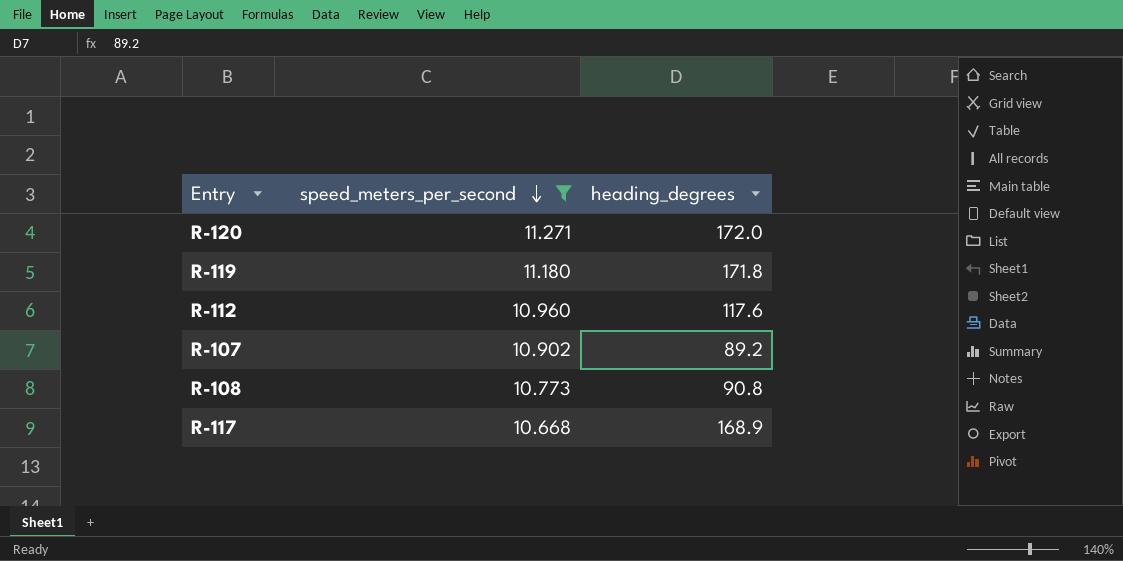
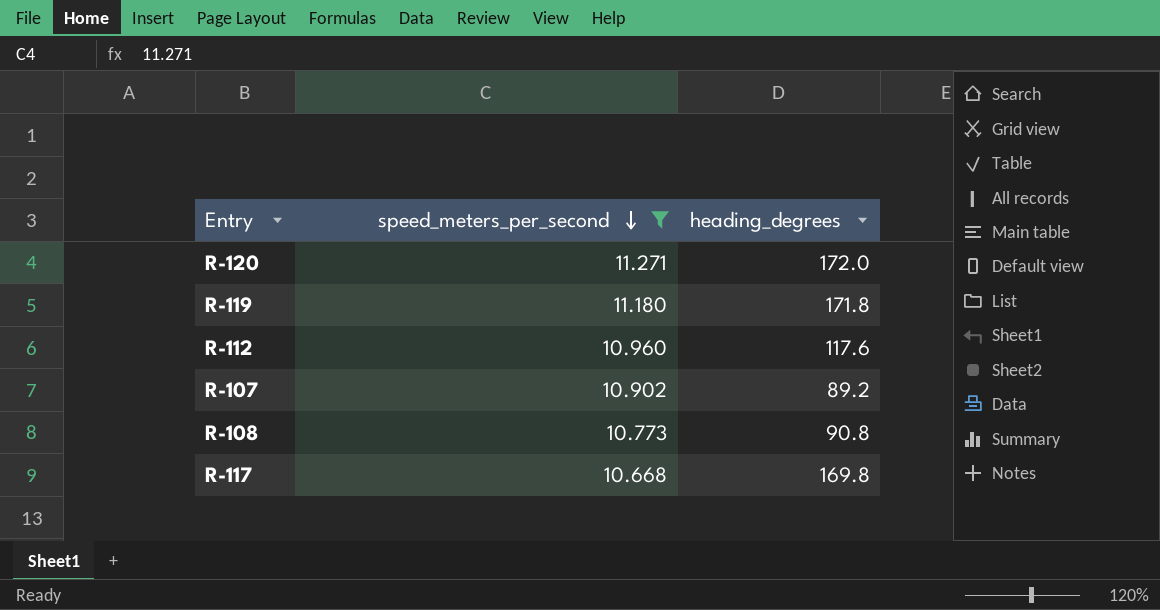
R-117 | heading_degrees: 168.9 -> 169.8

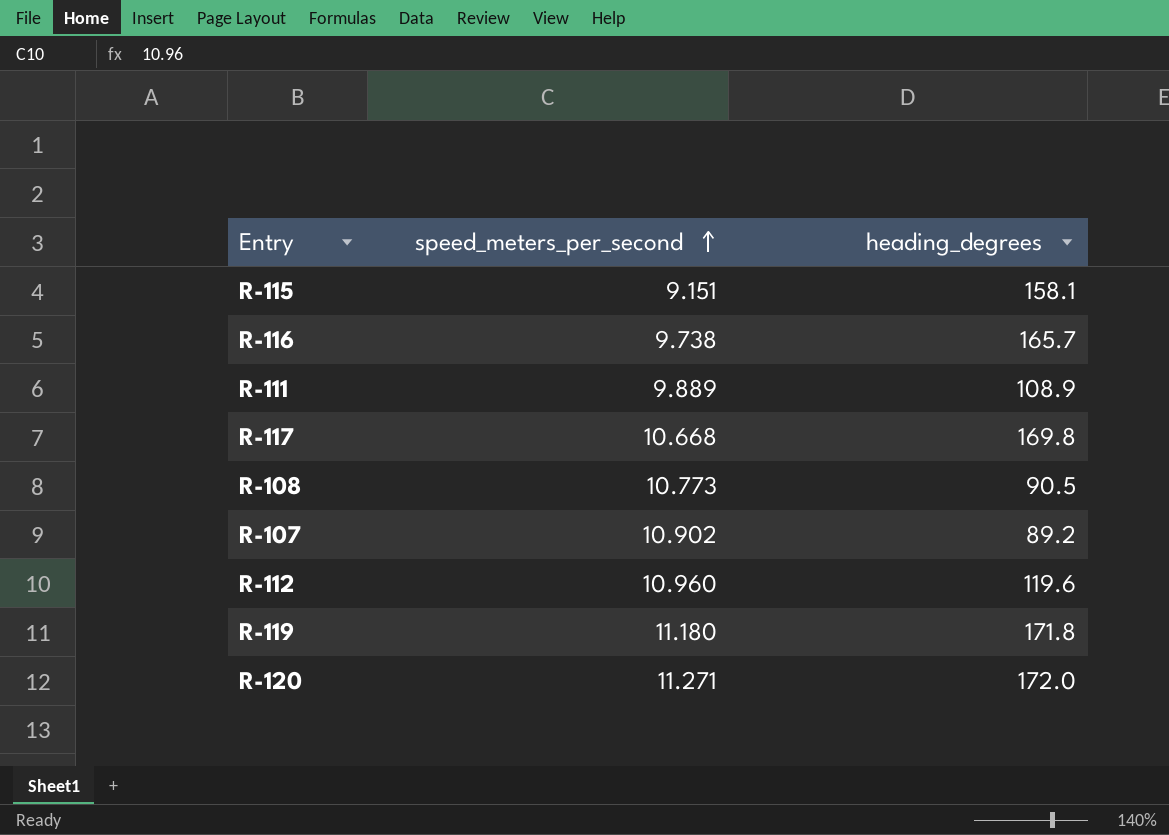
filter: speed_meters_per_second >= 10.668 -> none
row order: speed_meters_per_second descending -> speed_meters_per_second ascending
R-108 | heading_degrees: 90.8 -> 90.5
R-112 | heading_degrees: 117.6 -> 119.6

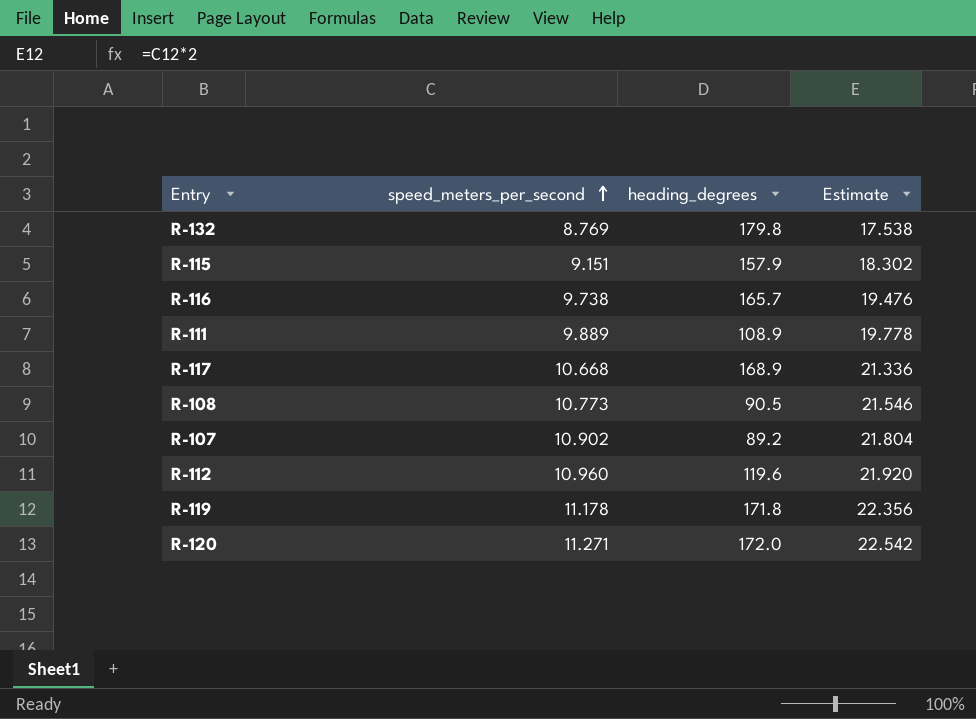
column Estimate | formula: none -> [speed_meters_per_second] * 2
row R-132: none -> 8.769 | 179.8 | 17.538
R-115 | heading_degrees: 158.1 -> 157.9
R-117 | heading_degrees: 169.8 -> 168.9
R-119 | speed_meters_per_second: 11.180 -> 11.178

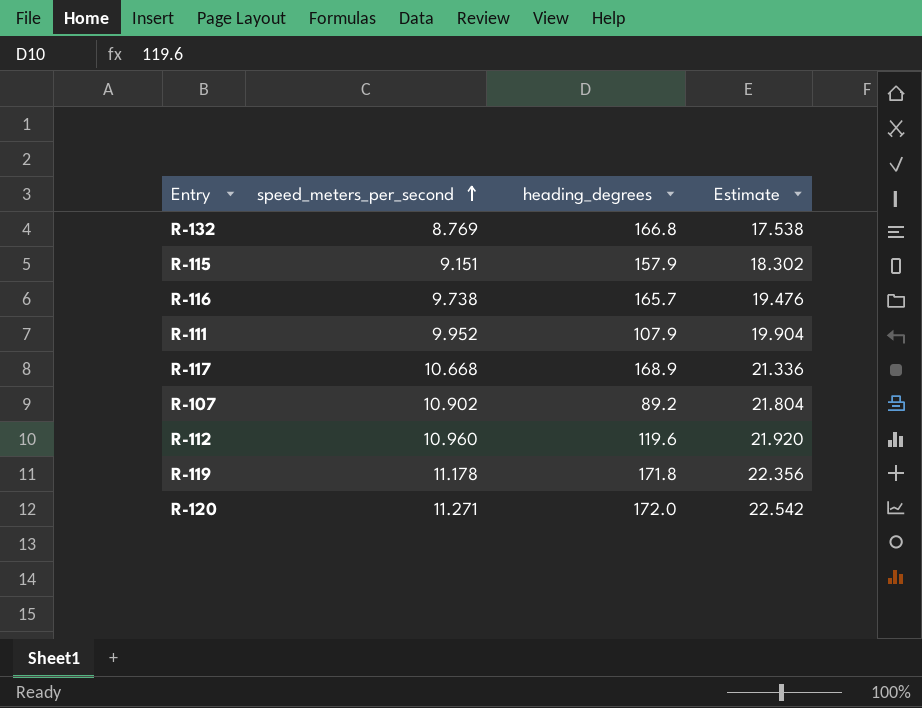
row R-108: 10.773 | 90.5 | 21.546 -> none
R-132 | heading_degrees: 179.8 -> 166.8
R-111 | speed_meters_per_second: 9.889 -> 9.952
R-111 | heading_degrees: 108.9 -> 107.9
R-111 | Estimate: 19.778 -> 19.904

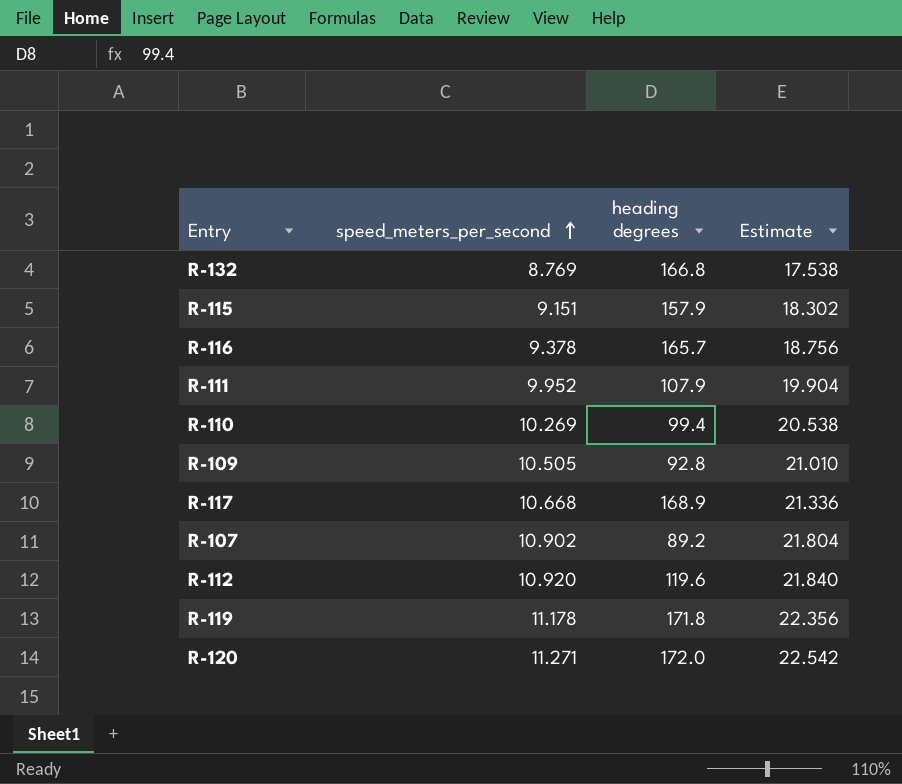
column name: heading_degrees -> heading degrees
R-116 | speed_meters_per_second: 9.738 -> 9.378
R-116 | Estimate: 19.476 -> 18.756
row R-110: none -> 10.269 | 99.4 | 20.538
row R-109: none -> 10.505 | 92.8 | 21.010
R-112 | speed_meters_per_second: 10.960 -> 10.920
R-112 | Estimate: 21.920 -> 21.840

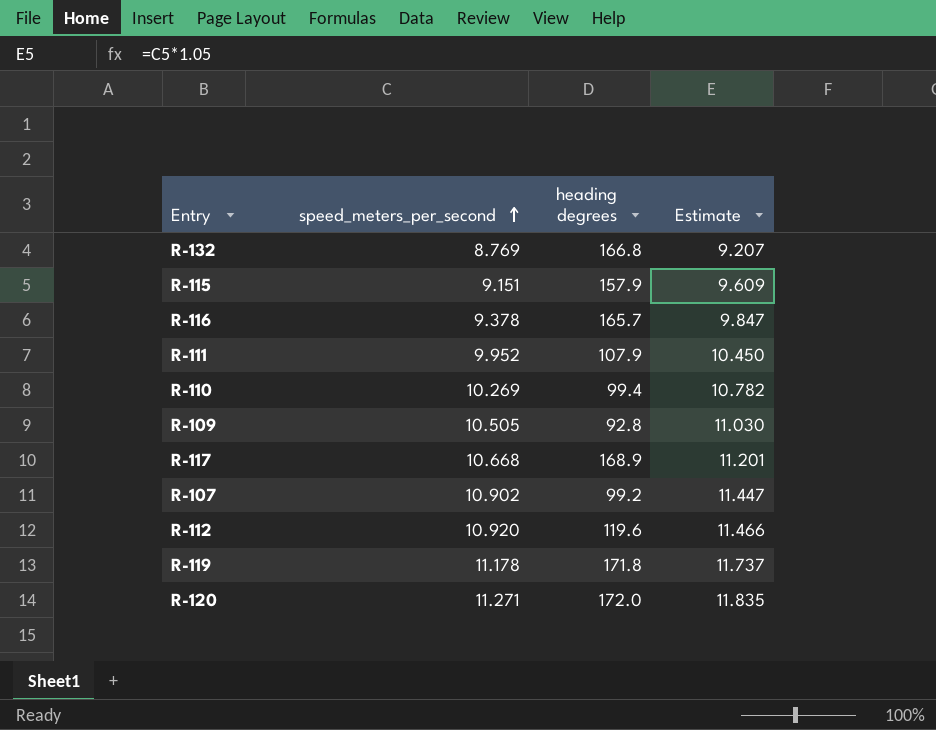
column Estimate | formula: [speed_meters_per_second] * 2 -> [speed_meters_per_second] * 1.05
R-107 | heading degrees: 89.2 -> 99.2

